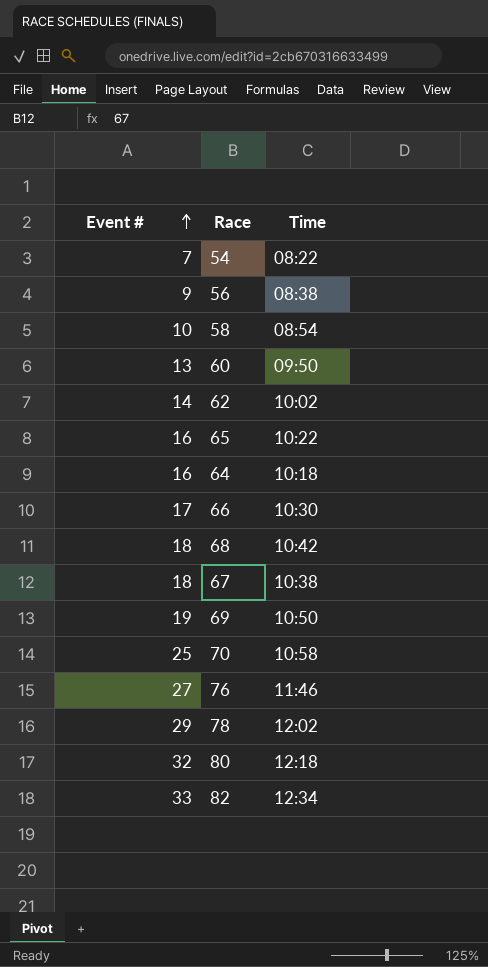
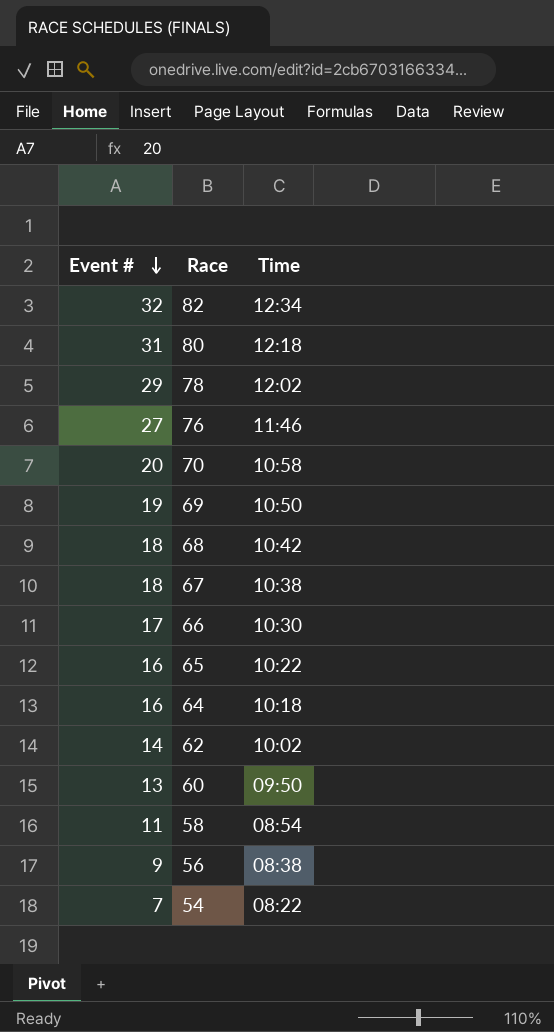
row order: Event # ascending -> Event # descending
82 | Event #: 33 -> 32
80 | Event #: 32 -> 31
70 | Event #: 25 -> 20
58 | Event #: 10 -> 11

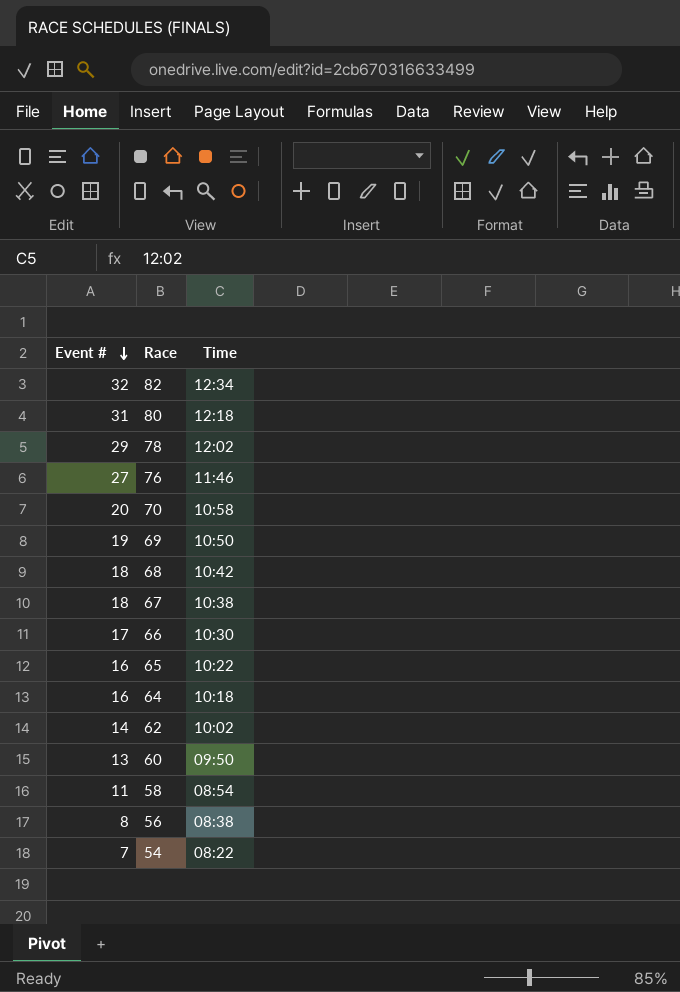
56 | Event #: 9 -> 8

